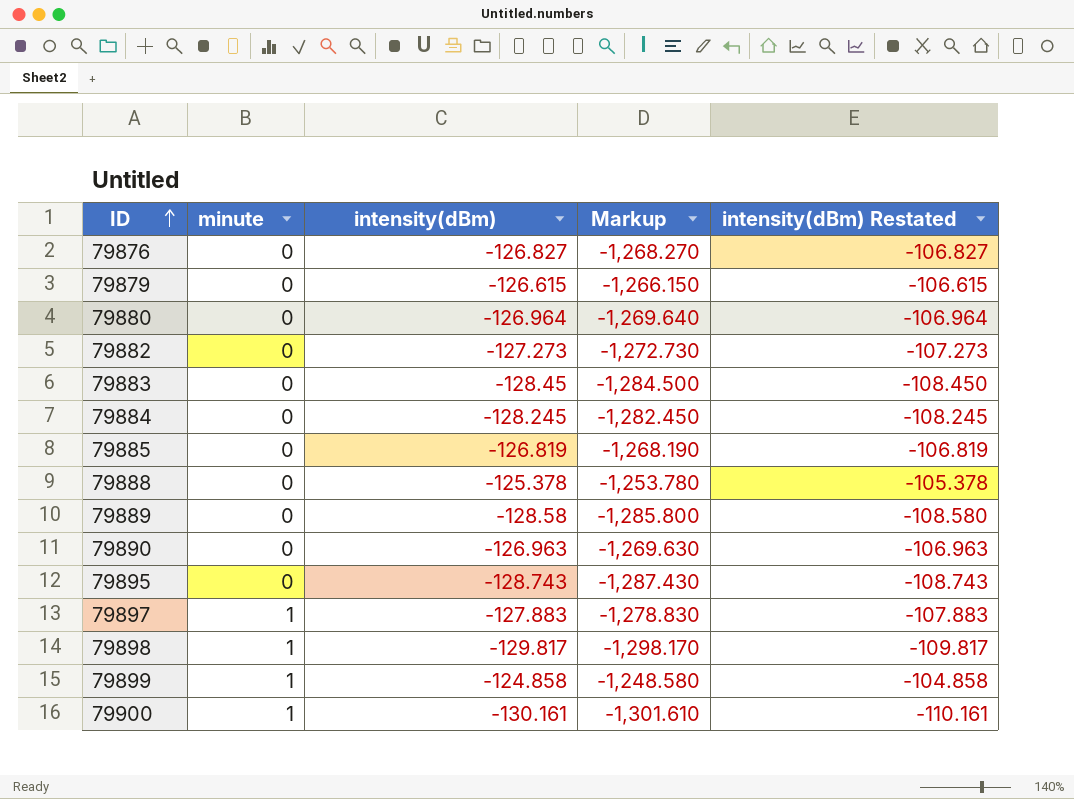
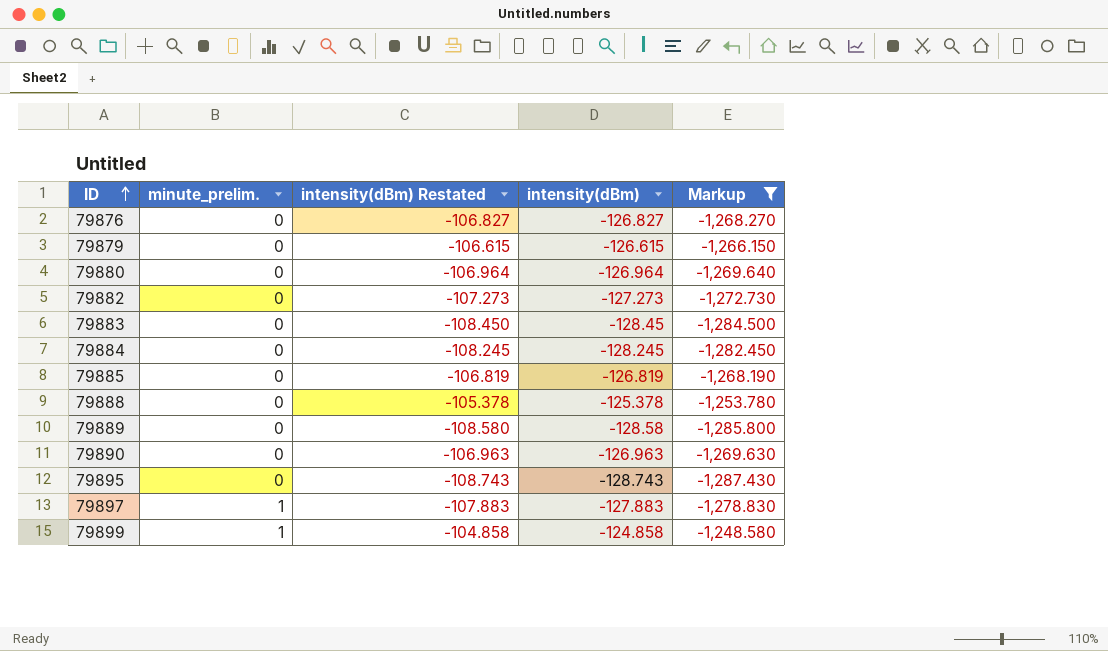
filter: none -> Markup >= -1,287.430
column name: minute -> minute_prelim.
column intensity(dBm) Restated | position: 5 -> 3

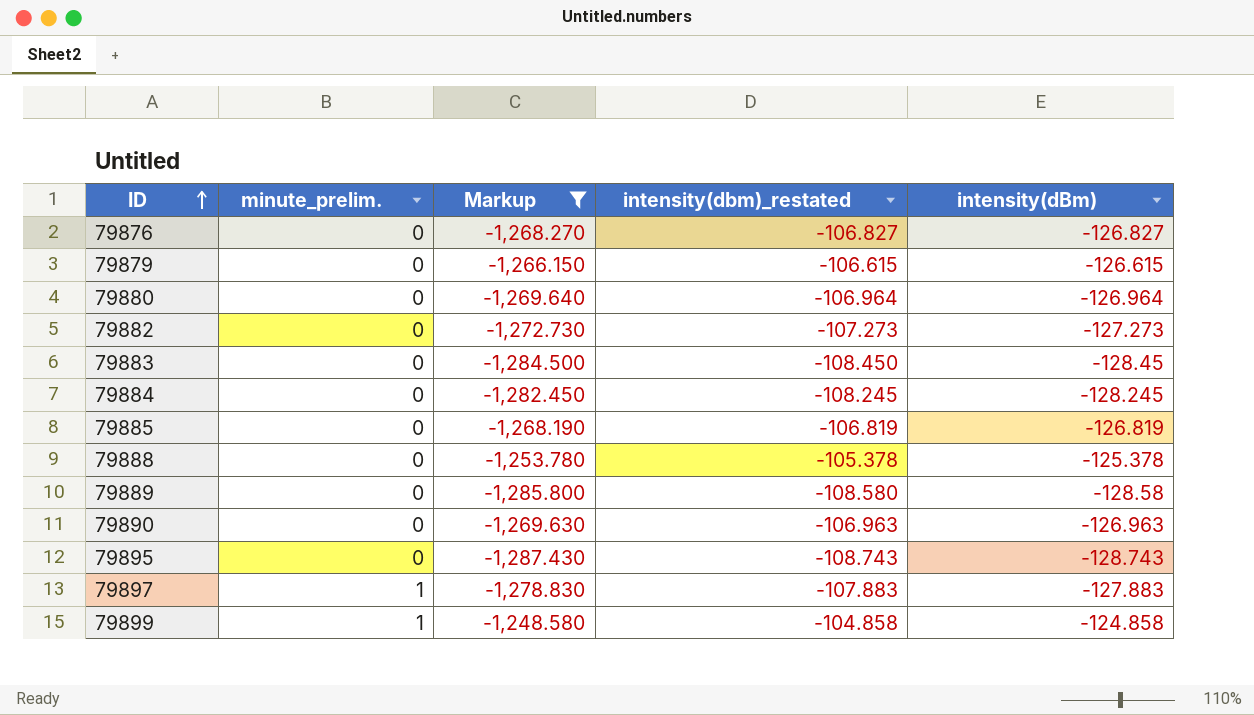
column Markup | position: 5 -> 3
column name: intensity(dBm) Restated -> intensity(dbm)_restated

